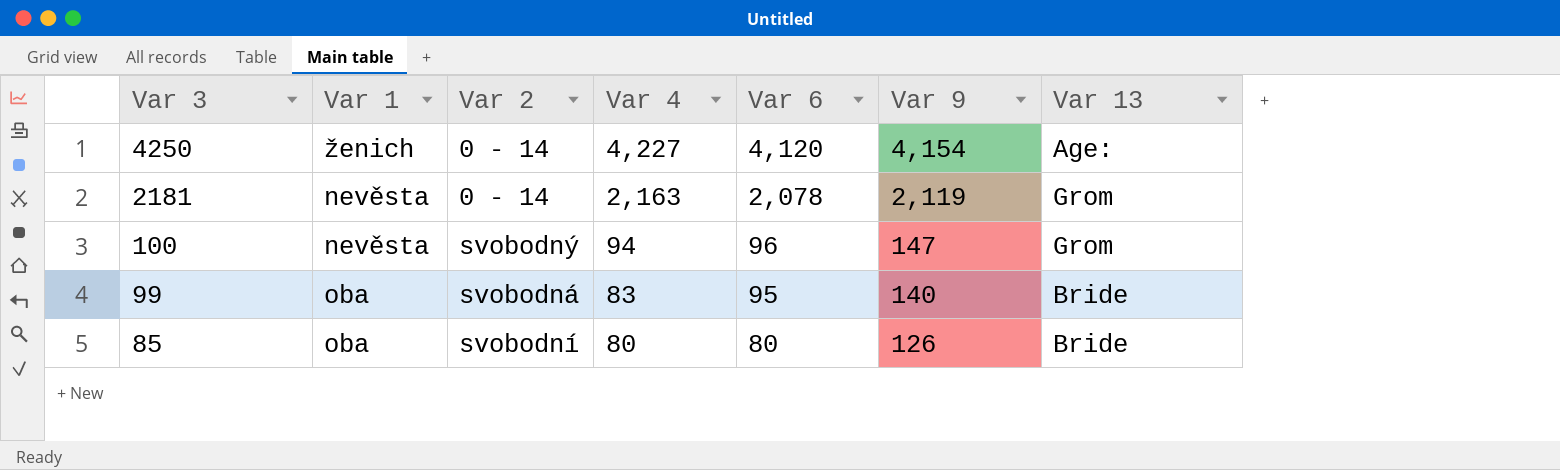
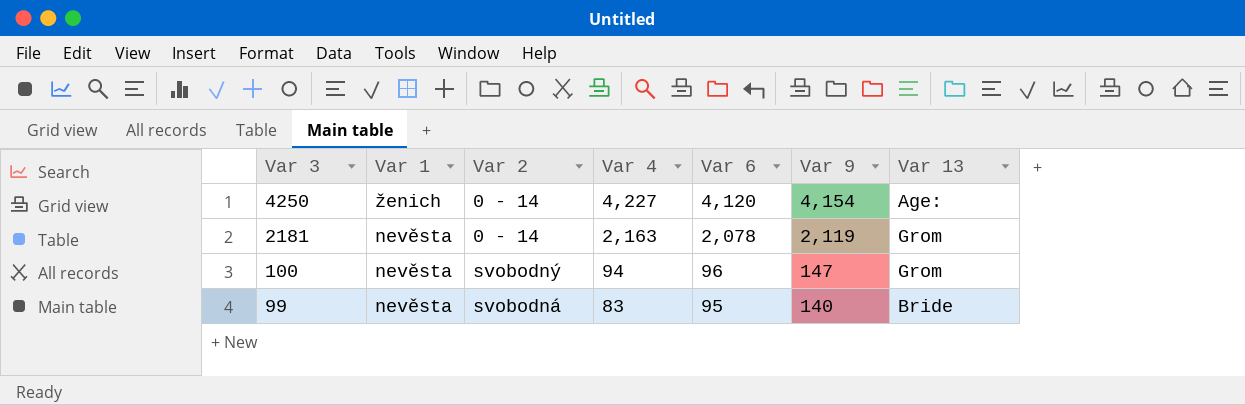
row 85: oba | svobodní | 80 | 80 | 126 | Bride -> none
99 | Var 1: oba -> nevěsta

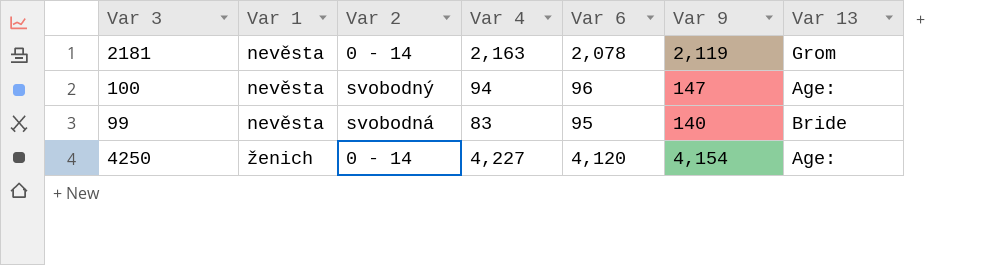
row order: Var 3 descending -> Var 1 ascending
100 | Var 13: Grom -> Age:

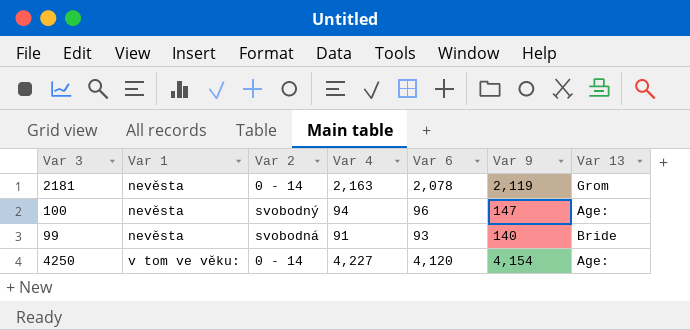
99 | Var 4: 83 -> 91
99 | Var 6: 95 -> 93
4250 | Var 1: ženich -> v tom ve věku:

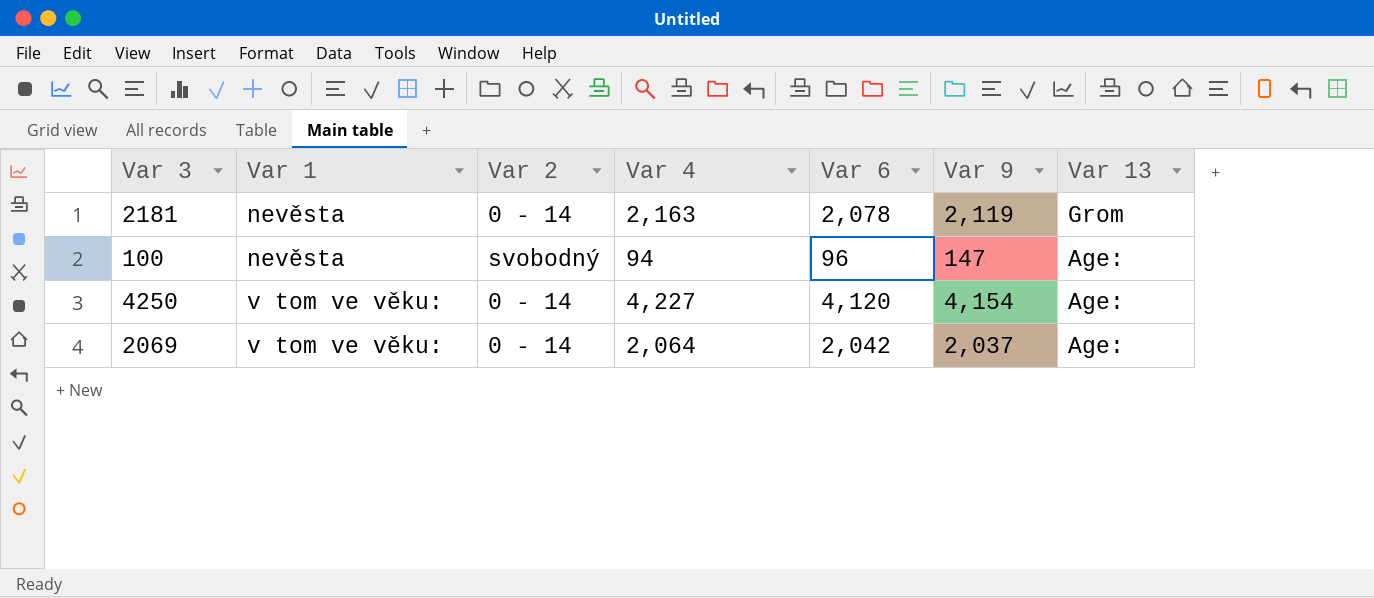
row 99: nevěsta | svobodná | 91 | 93 | 140 | Bride -> none
row 2069: none -> v tom ve věku: | 0 - 14 | 2,064 | 2,042 | 2,037 | Age:

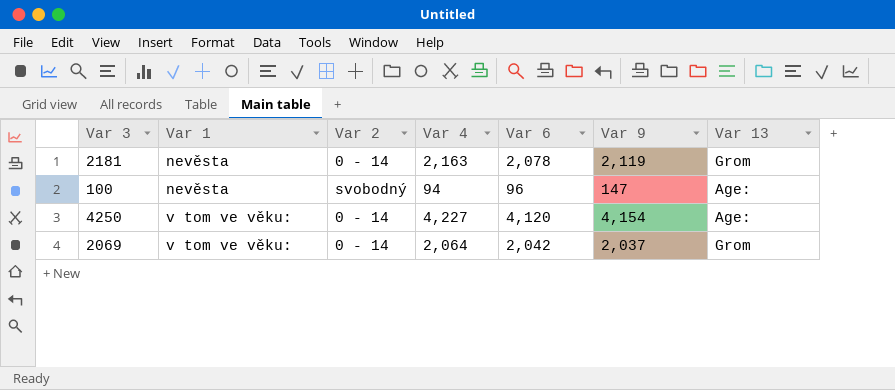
2069 | Var 13: Age: -> Grom

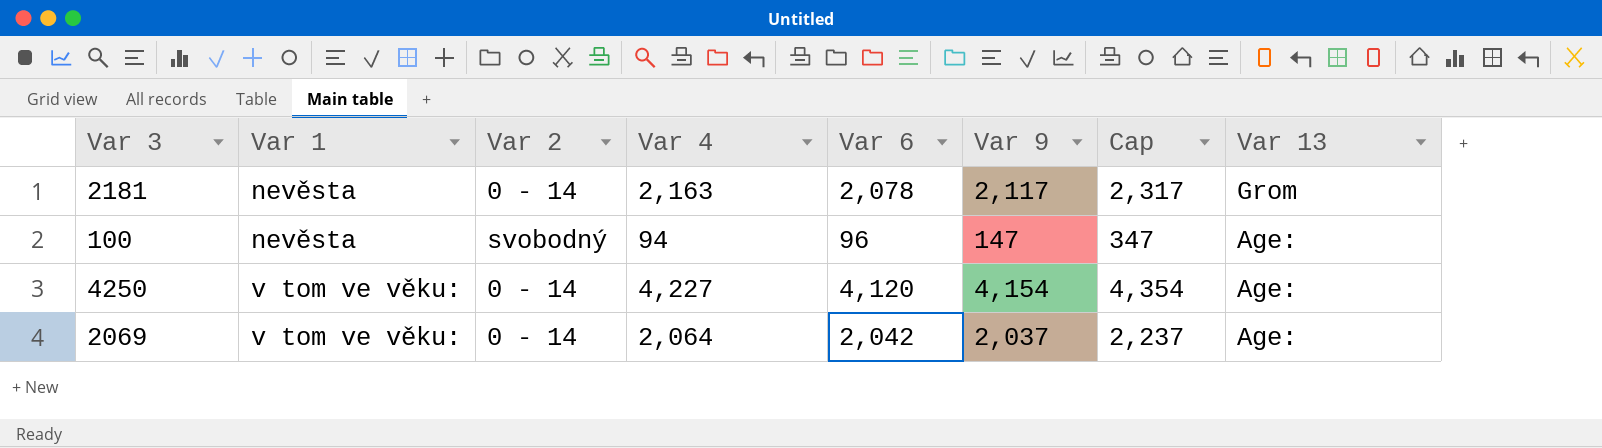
column Cap | formula: none -> [Var 9] + 200
2181 | Var 9: 2,119 -> 2,117
2069 | Var 13: Grom -> Age:

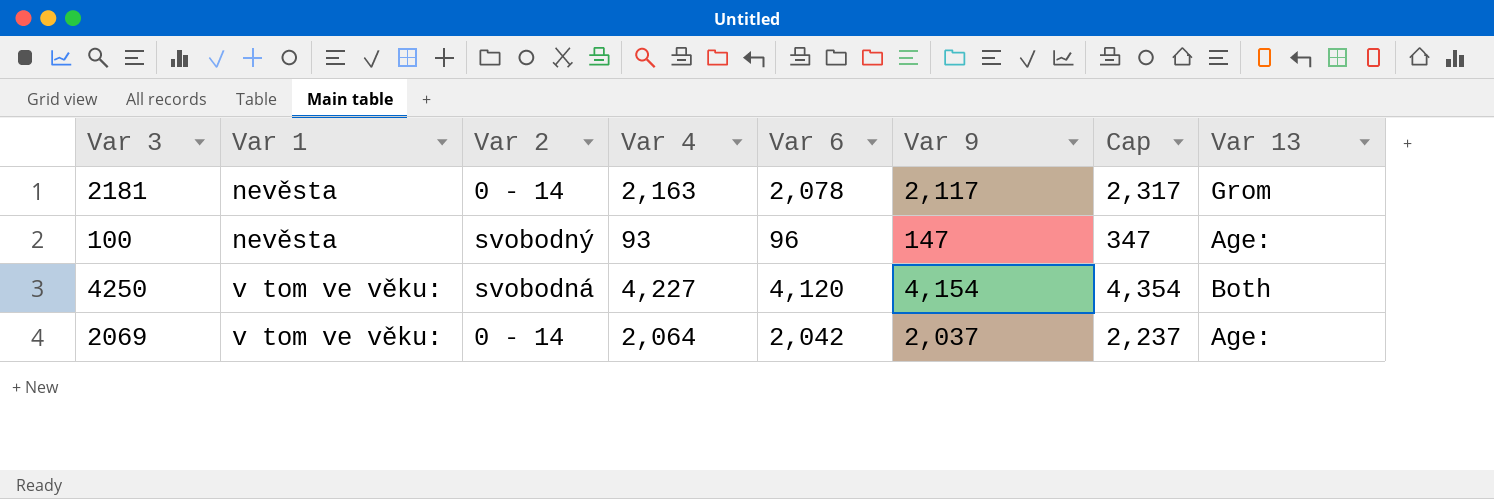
100 | Var 4: 94 -> 93
4250 | Var 2: 0 - 14 -> svobodná
4250 | Var 13: Age: -> Both

